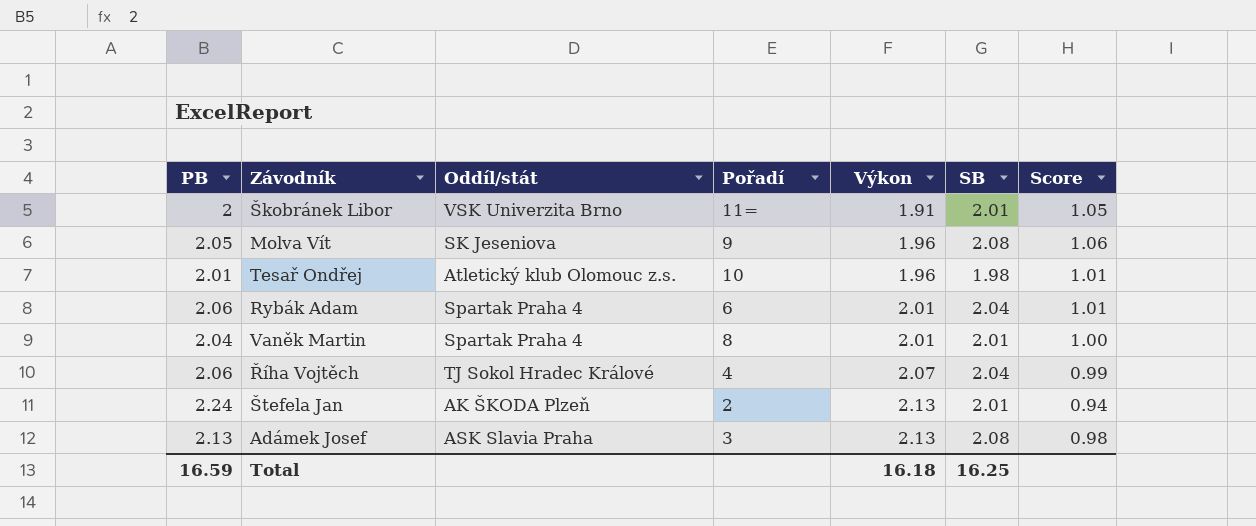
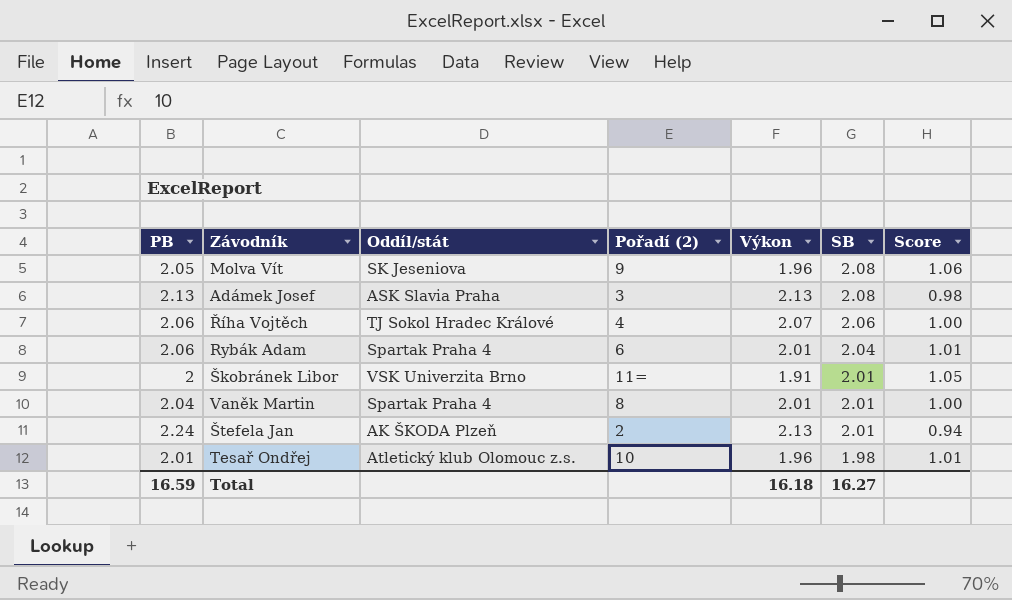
row order: Výkon ascending -> SB descending
column name: Pořadí -> Pořadí (2)
Říha Vojtěch | SB: 2.04 -> 2.06
Říha Vojtěch | Score: 0.99 -> 1.00
Total | SB: 16.25 -> 16.27

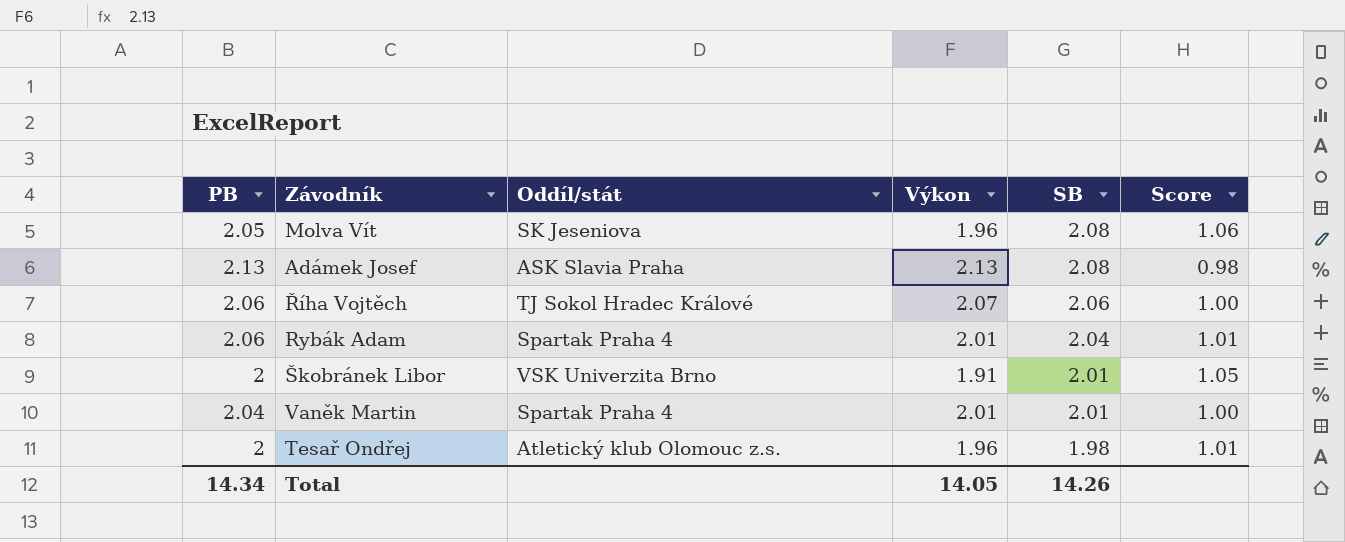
column Pořadí (2) | position: 4 -> none
row Štefela Jan: 2.24 | AK ŠKODA Plzeň | 2 | 2.13 | 2.01 | 0.94 -> none
Tesař Ondřej | PB: 2.01 -> 2
Total | PB: 16.59 -> 14.34
Total | Výkon: 16.18 -> 14.05
Total | SB: 16.27 -> 14.26

